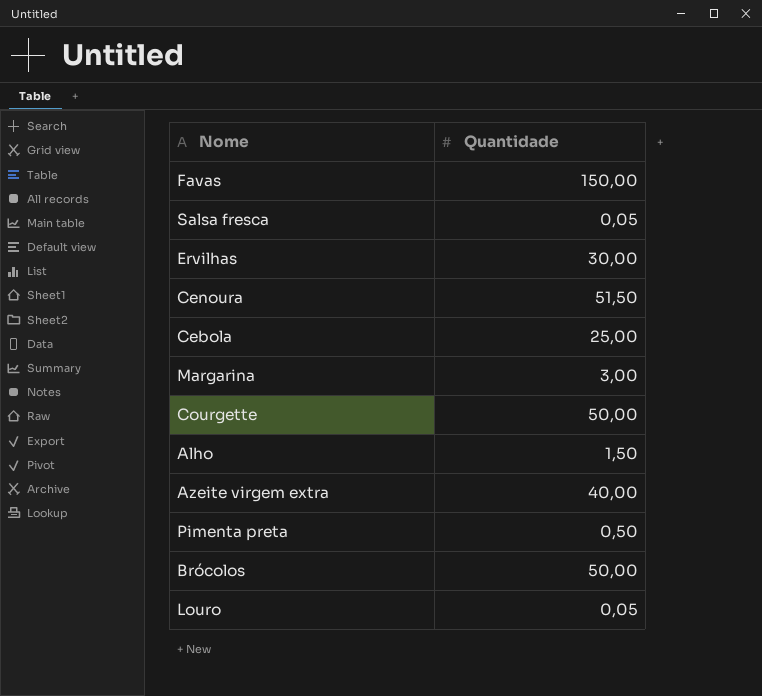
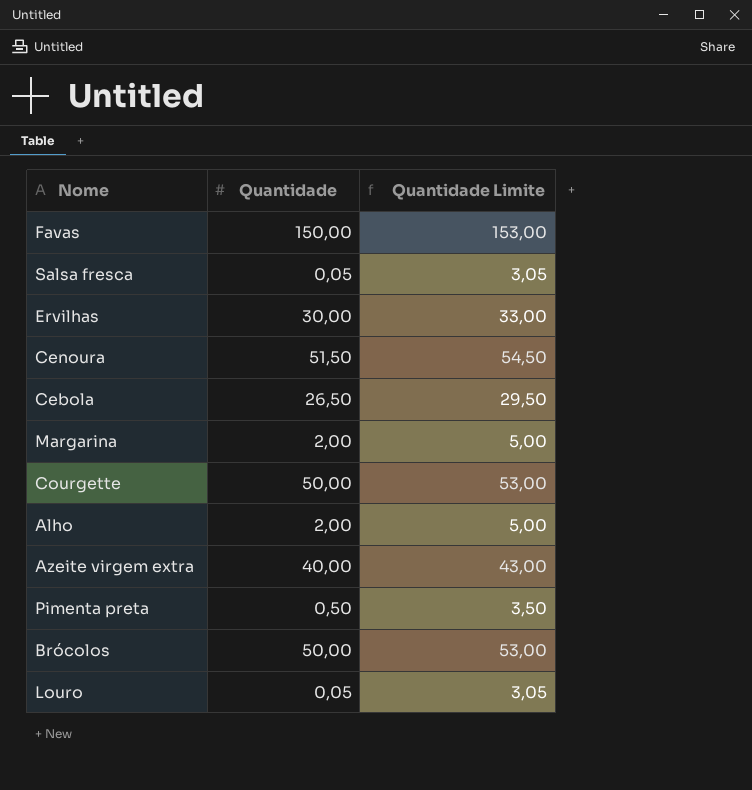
column Quantidade Limite | formula: none -> [Quantidade] + 3
Cebola | Quantidade: 25,00 -> 26,50
Margarina | Quantidade: 3,00 -> 2,00
Alho | Quantidade: 1,50 -> 2,00

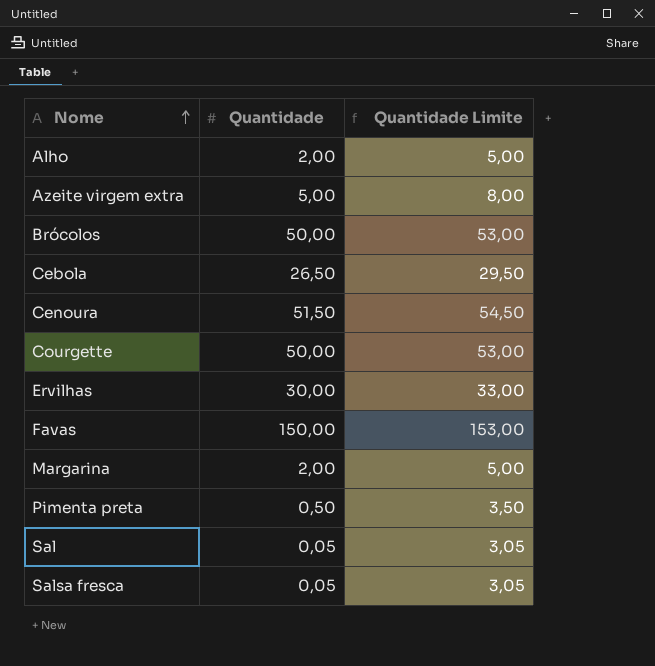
row order: none -> Nome ascending
row Louro: 0,05 | 3,05 -> none
Azeite virgem extra | Quantidade: 40,00 -> 5,00
Azeite virgem extra | Quantidade Limite: 43,00 -> 8,00
row Sal: none -> 0,05 | 3,05

